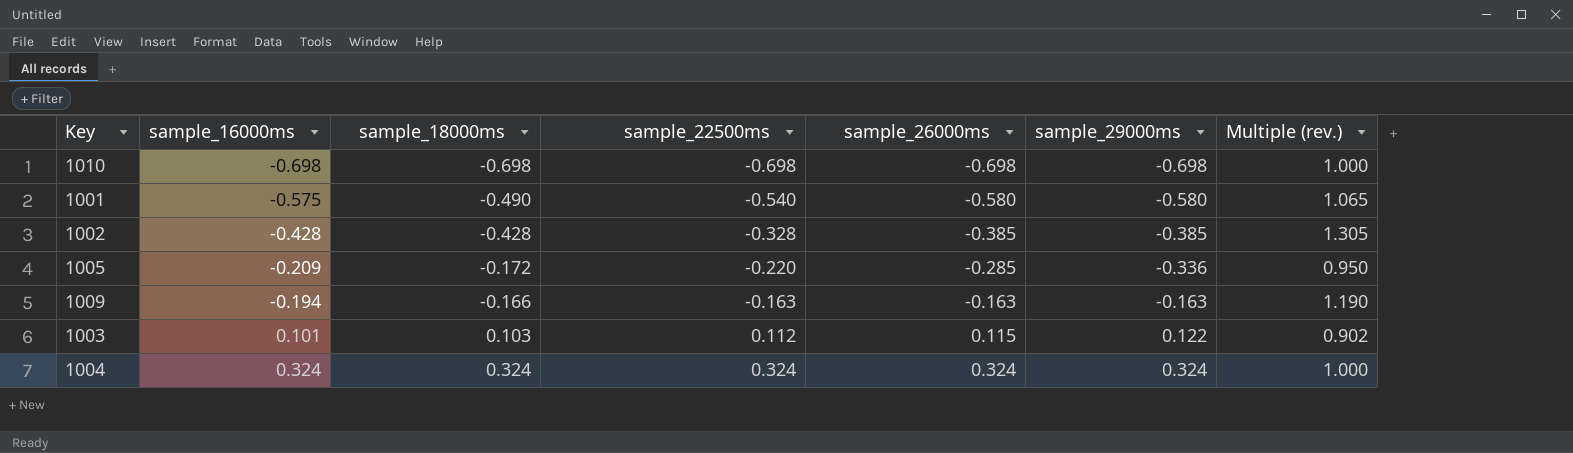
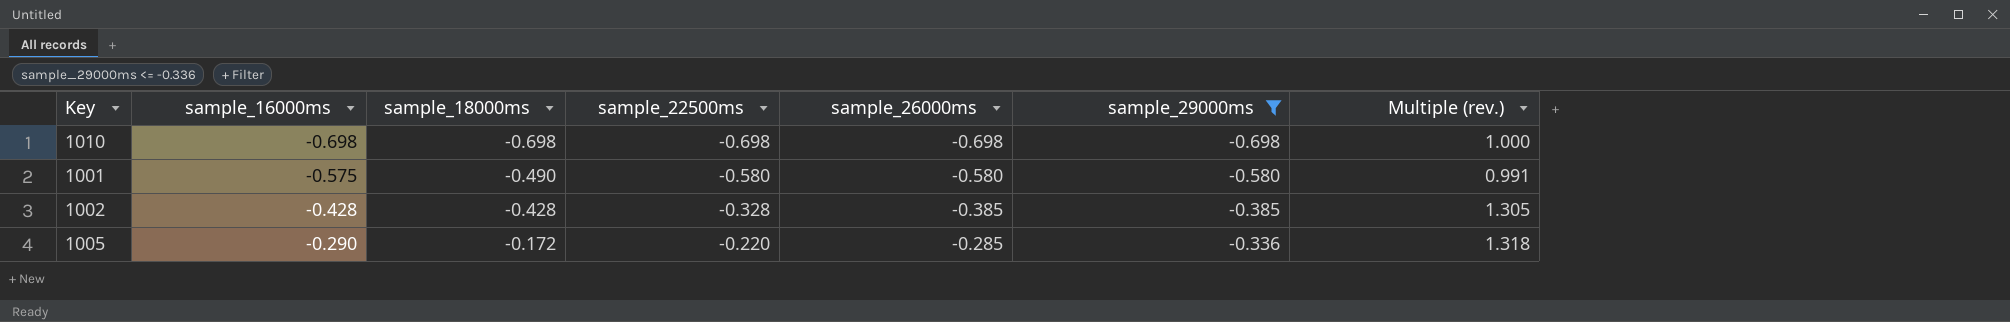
filter: none -> sample_29000ms <= -0.336
1001 | sample_22500ms: -0.540 -> -0.580
1001 | Multiple (rev.): 1.065 -> 0.991
1005 | sample_16000ms: -0.209 -> -0.290
1005 | Multiple (rev.): 0.950 -> 1.318

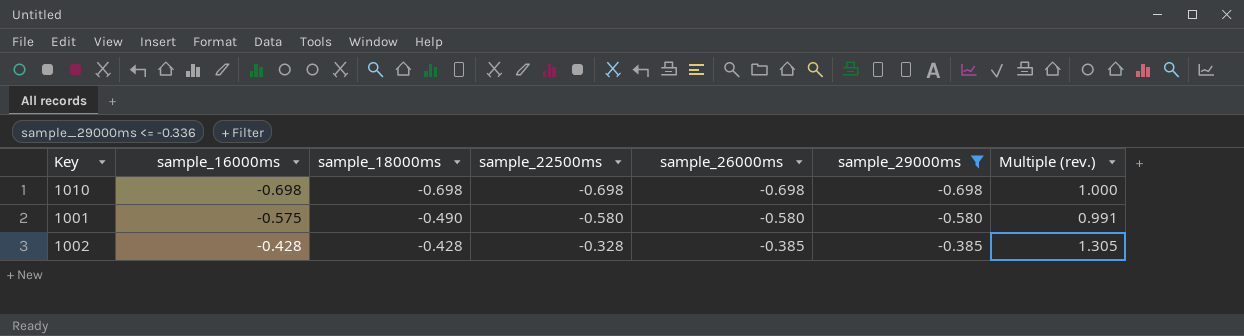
row 1005: -0.290 | -0.172 | -0.220 | -0.285 | -0.336 | 1.318 -> none

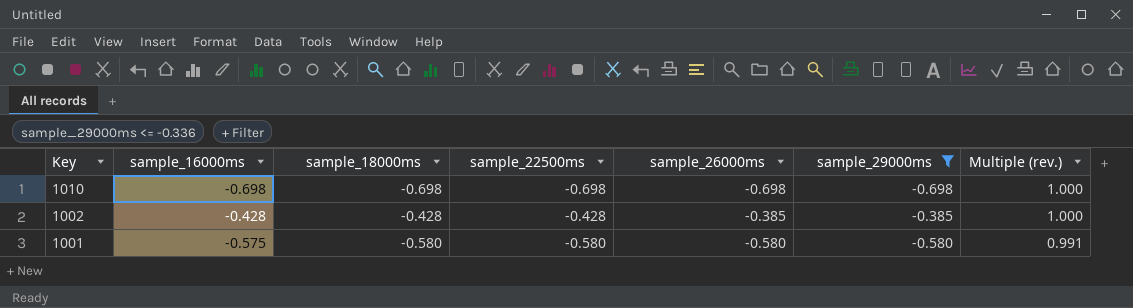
row order: sample_16000ms ascending -> Key descending
1002 | sample_22500ms: -0.328 -> -0.428
1002 | Multiple (rev.): 1.305 -> 1.000
1001 | sample_18000ms: -0.490 -> -0.580

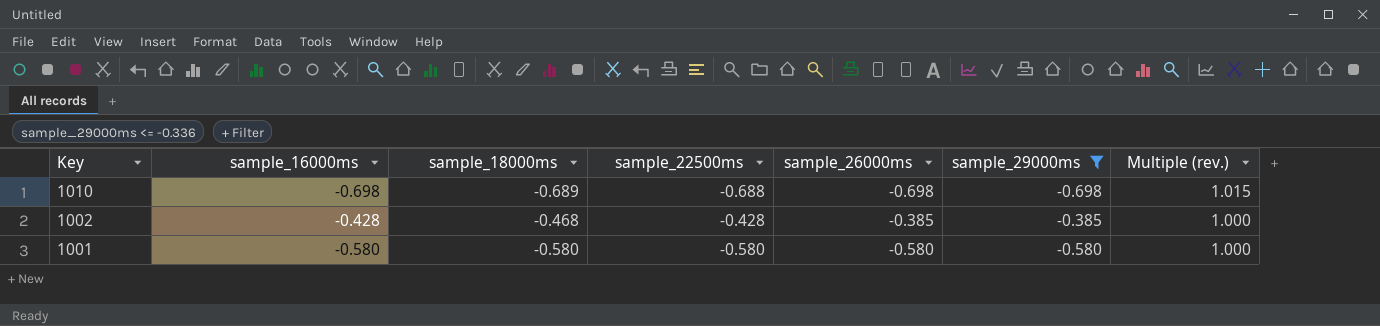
1010 | sample_18000ms: -0.698 -> -0.689
1010 | sample_22500ms: -0.698 -> -0.688
1010 | Multiple (rev.): 1.000 -> 1.015
1002 | sample_18000ms: -0.428 -> -0.468
1001 | sample_16000ms: -0.575 -> -0.580
1001 | Multiple (rev.): 0.991 -> 1.000

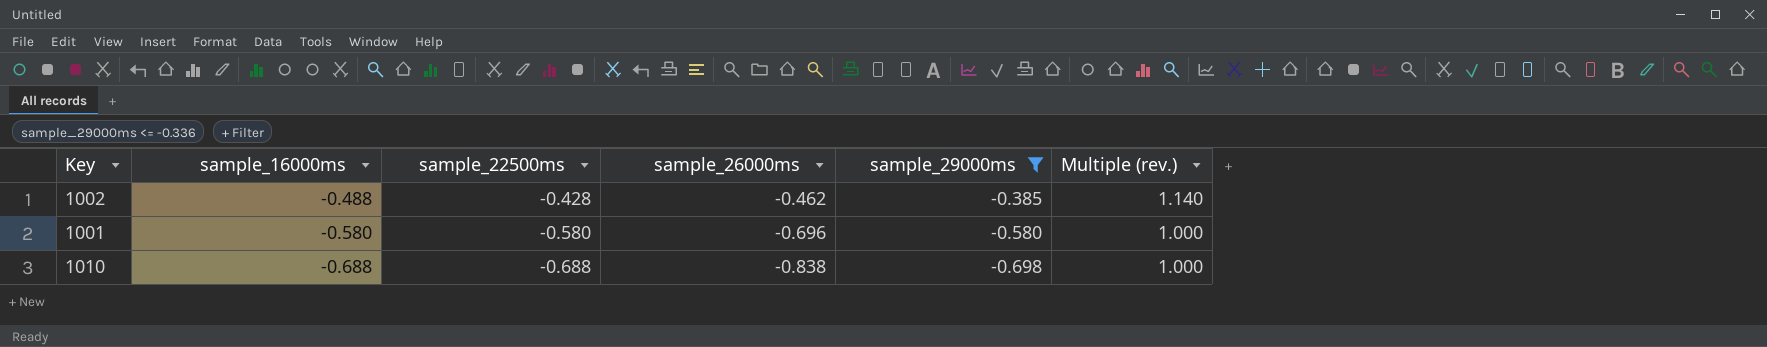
row order: Key descending -> sample_16000ms descending
column sample_18000ms | position: 3 -> none
1002 | sample_16000ms: -0.428 -> -0.488
1002 | sample_26000ms: -0.385 -> -0.462
1002 | Multiple (rev.): 1.000 -> 1.140
1001 | sample_26000ms: -0.580 -> -0.696
1010 | sample_16000ms: -0.698 -> -0.688
1010 | sample_26000ms: -0.698 -> -0.838
1010 | Multiple (rev.): 1.015 -> 1.000

